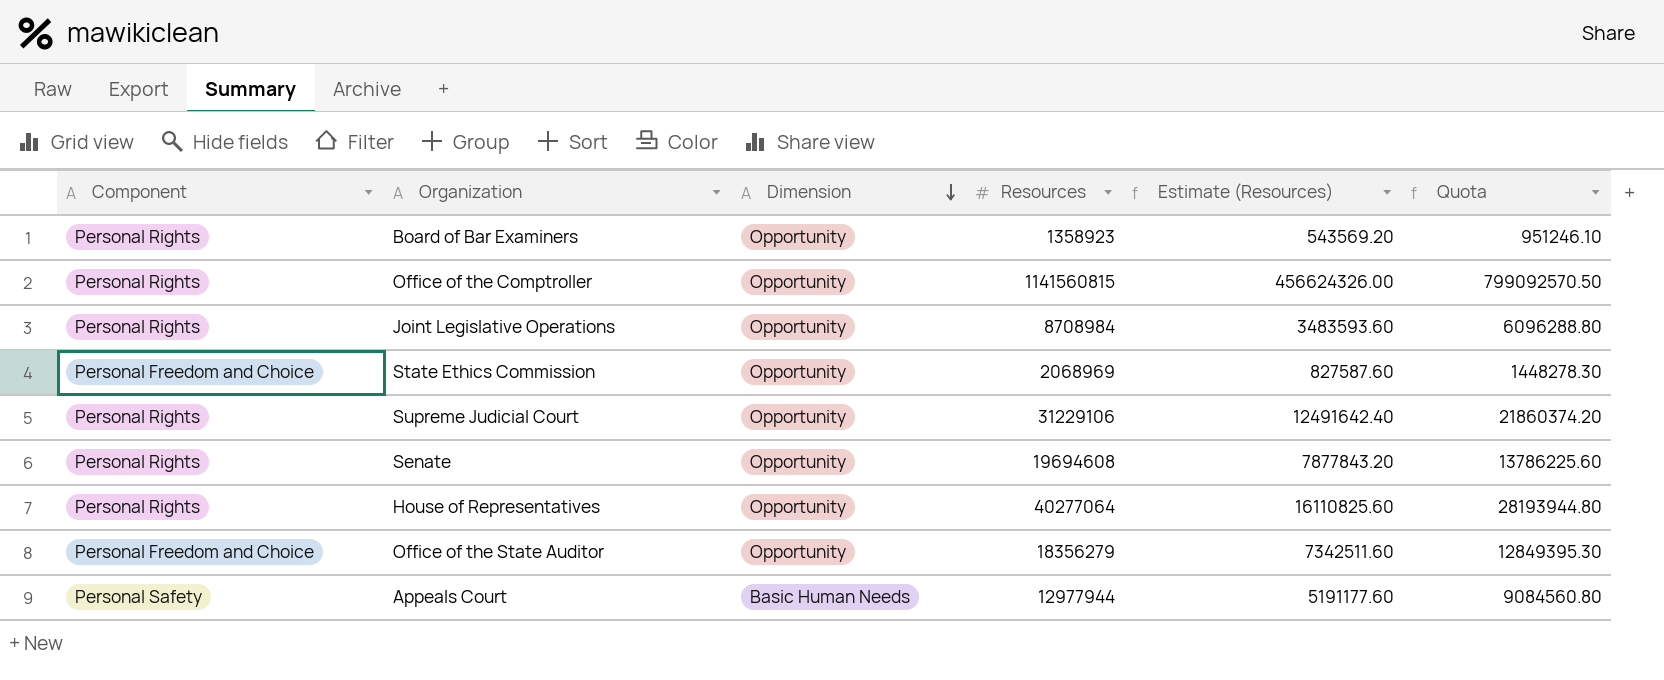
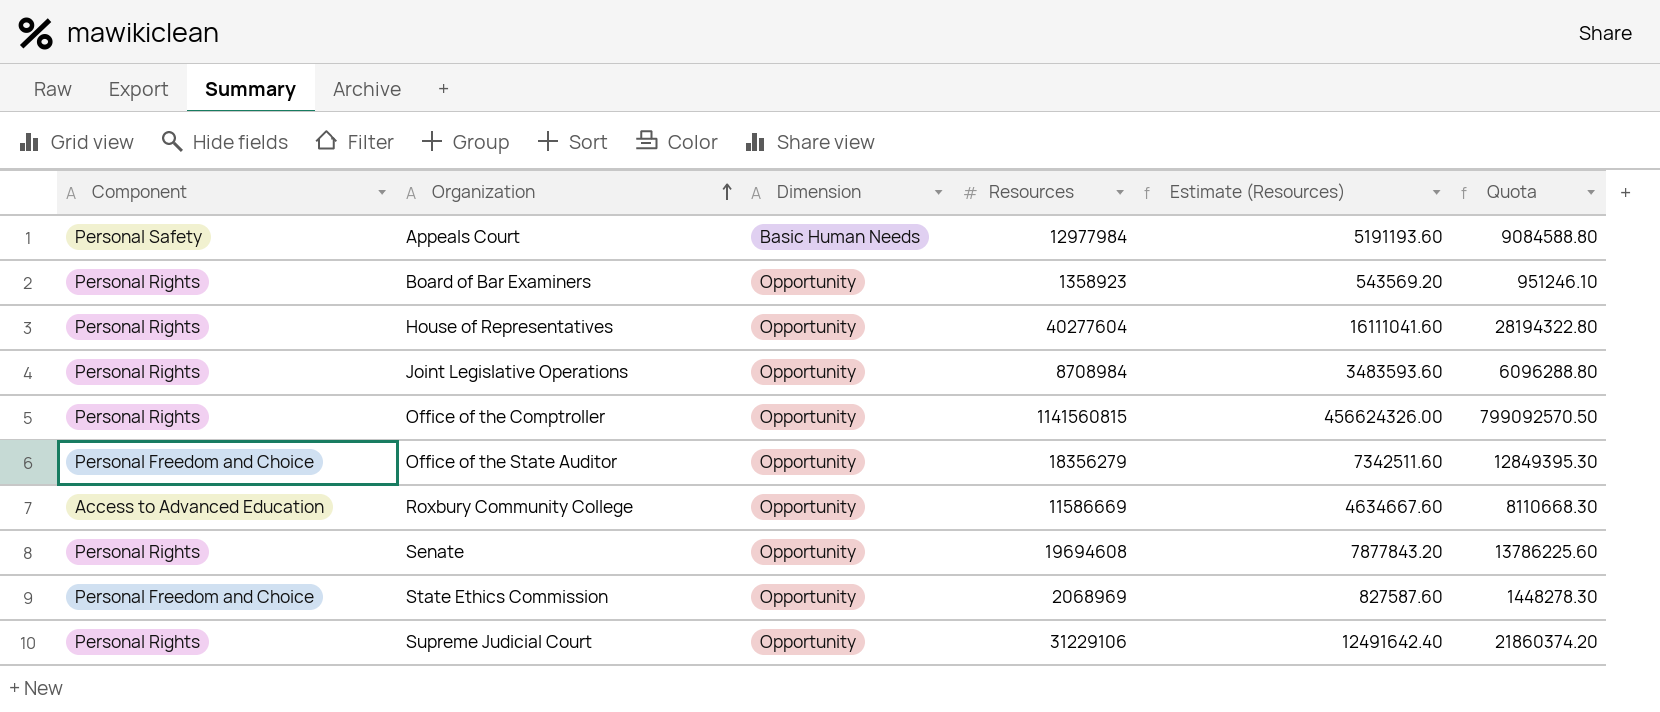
row order: Dimension descending -> Organization ascending
Appeals Court | Resources: 12977944 -> 12977984
Appeals Court | Estimate (Resources): 5191177.60 -> 5191193.60
Appeals Court | Quota: 9084560.80 -> 9084588.80
House of Representatives | Resources: 40277064 -> 40277604
House of Representatives | Estimate (Resources): 16110825.60 -> 16111041.60
House of Representatives | Quota: 28193944.80 -> 28194322.80
row Roxbury Community College: none -> Access to Advanced Education | Opportunity | 11586669 | 4634667.60 | 8110668.30

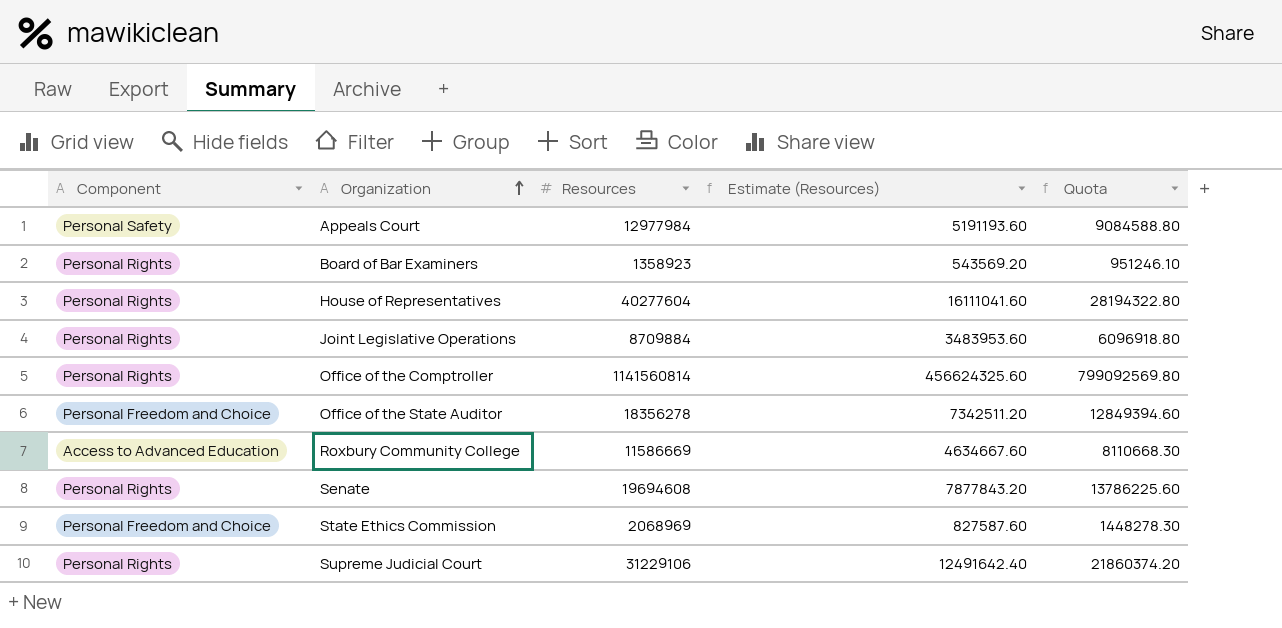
column Dimension | position: 3 -> none
Joint Legislative Operations | Resources: 8708984 -> 8709884
Joint Legislative Operations | Estimate (Resources): 3483593.60 -> 3483953.60
Joint Legislative Operations | Quota: 6096288.80 -> 6096918.80
Office of the Comptroller | Resources: 1141560815 -> 1141560814
Office of the Comptroller | Estimate (Resources): 456624326.00 -> 456624325.60
Office of the Comptroller | Quota: 799092570.50 -> 799092569.80
Office of the State Auditor | Resources: 18356279 -> 18356278
Office of the State Auditor | Estimate (Resources): 7342511.60 -> 7342511.20
Office of the State Auditor | Quota: 12849395.30 -> 12849394.60

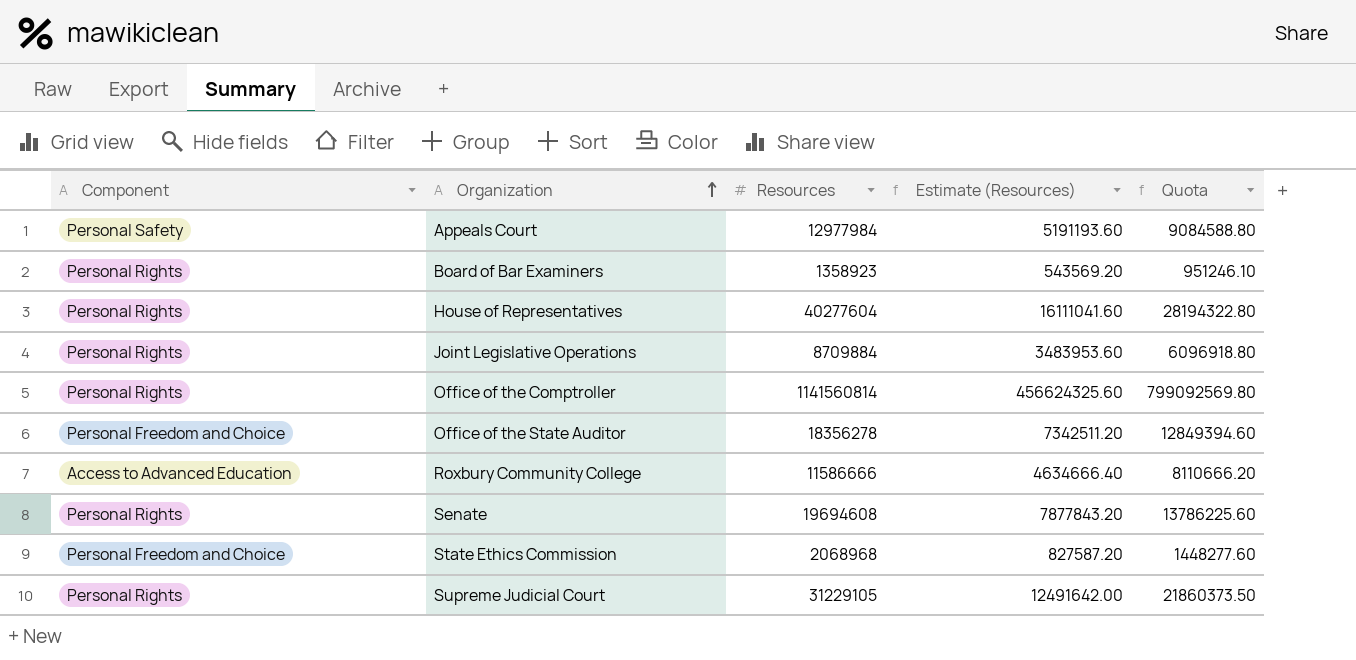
Roxbury Community College | Resources: 11586669 -> 11586666
Roxbury Community College | Estimate (Resources): 4634667.60 -> 4634666.40
Roxbury Community College | Quota: 8110668.30 -> 8110666.20
State Ethics Commission | Resources: 2068969 -> 2068968
State Ethics Commission | Estimate (Resources): 827587.60 -> 827587.20
State Ethics Commission | Quota: 1448278.30 -> 1448277.60
Supreme Judicial Court | Resources: 31229106 -> 31229105
Supreme Judicial Court | Estimate (Resources): 12491642.40 -> 12491642.00
Supreme Judicial Court | Quota: 21860374.20 -> 21860373.50

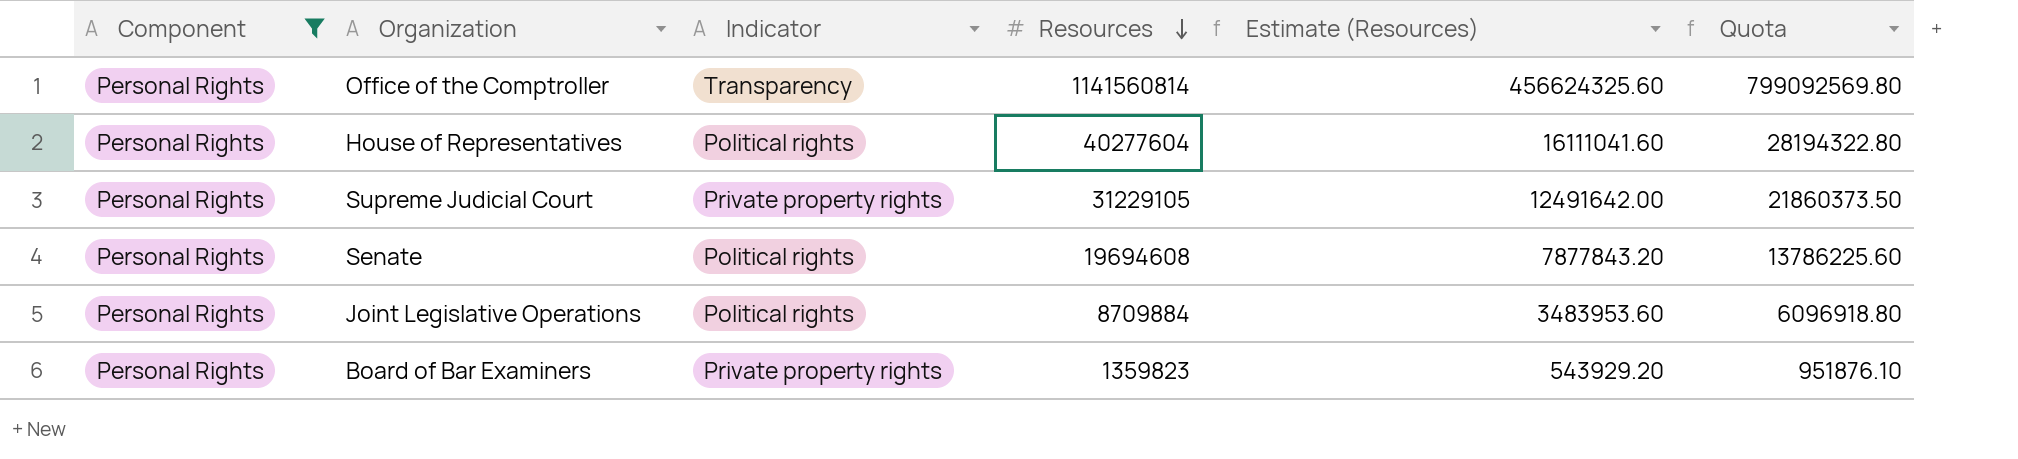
filter: none -> Component = Personal Rights
row order: Organization ascending -> Resources descending
column Indicator | position: none -> 3
Board of Bar Examiners | Resources: 1358923 -> 1359823
Board of Bar Examiners | Estimate (Resources): 543569.20 -> 543929.20
Board of Bar Examiners | Quota: 951246.10 -> 951876.10

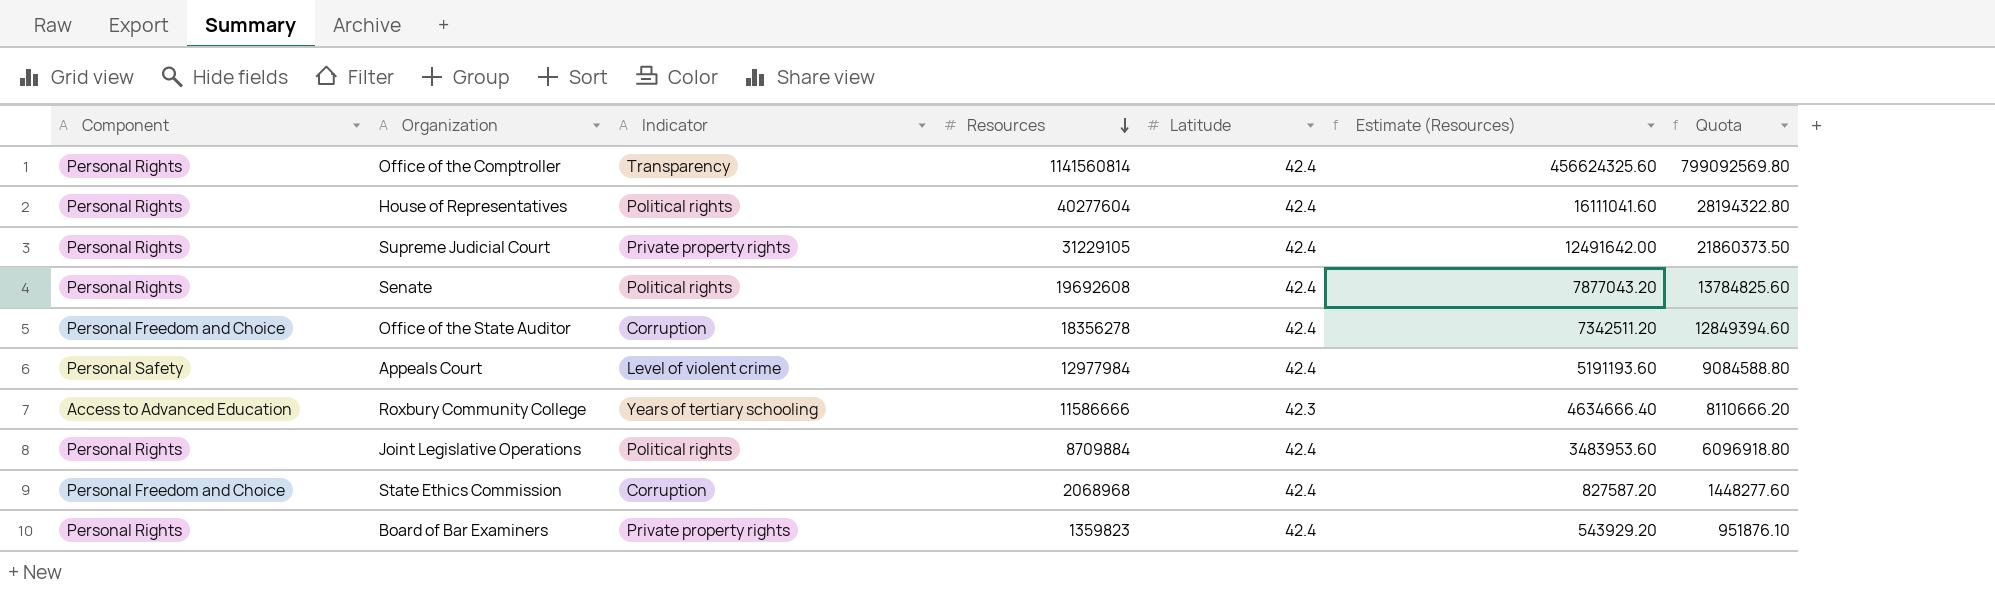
filter: Component = Personal Rights -> none
column Latitude | position: none -> 5
Senate | Resources: 19694608 -> 19692608
Senate | Estimate (Resources): 7877843.20 -> 7877043.20
Senate | Quota: 13786225.60 -> 13784825.60

